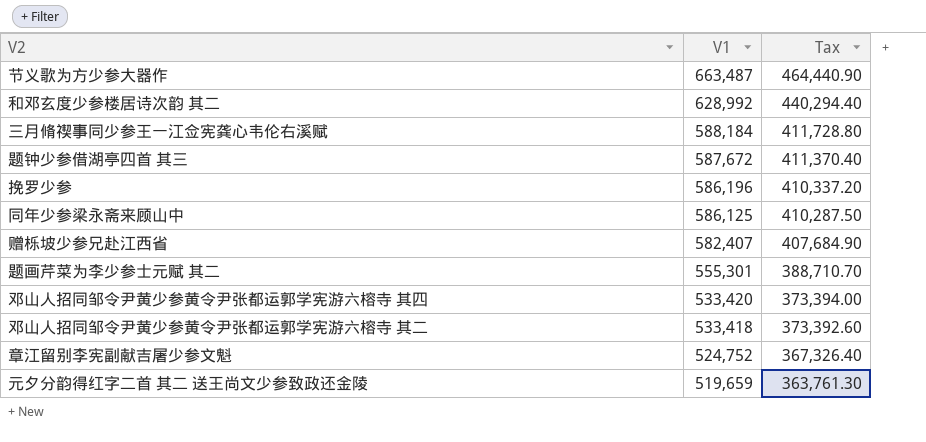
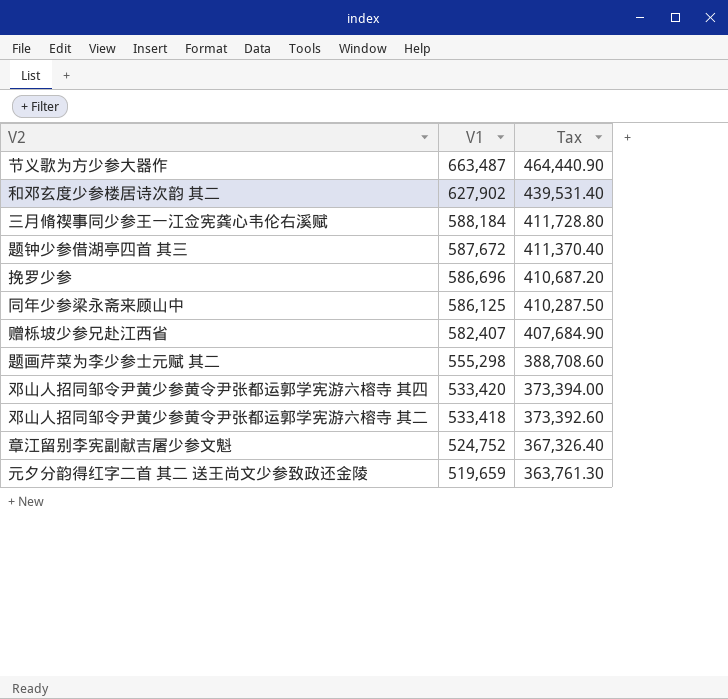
和邓玄度少参楼居诗次韵 其二 | V1: 628,992 -> 627,902
和邓玄度少参楼居诗次韵 其二 | Tax: 440,294.40 -> 439,531.40
挽罗少参 | V1: 586,196 -> 586,696
挽罗少参 | Tax: 410,337.20 -> 410,687.20
题画芹菜为李少参士元赋 其二 | V1: 555,301 -> 555,298
题画芹菜为李少参士元赋 其二 | Tax: 388,710.70 -> 388,708.60

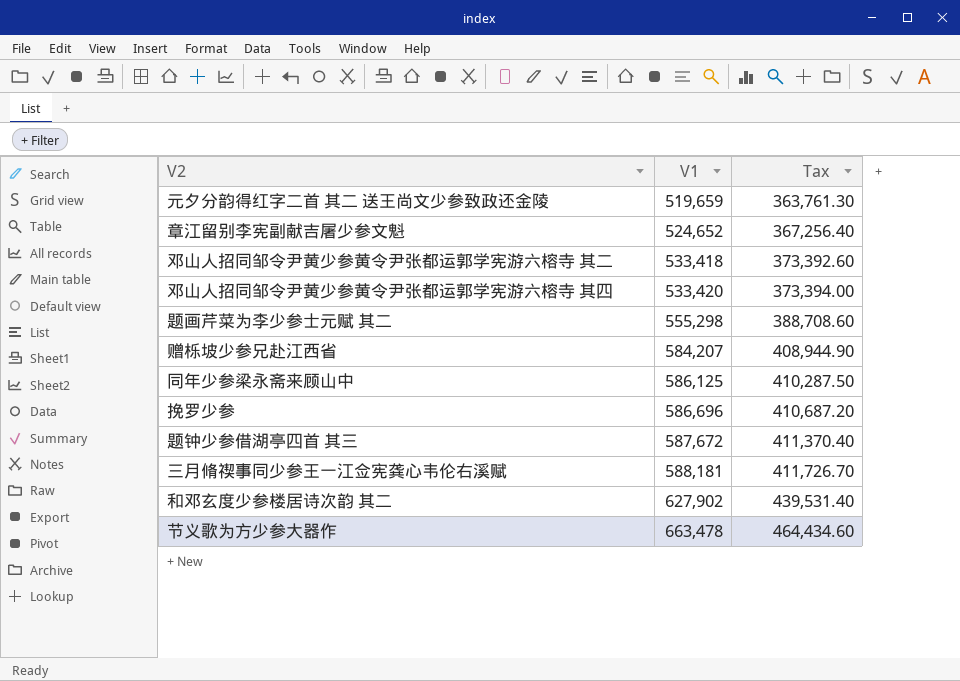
row order: V1 descending -> V1 ascending
章江留别李宪副献吉屠少参文魁 | V1: 524,752 -> 524,652
章江留别李宪副献吉屠少参文魁 | Tax: 367,326.40 -> 367,256.40
赠栎坡少参兄赴江西省 | V1: 582,407 -> 584,207
赠栎坡少参兄赴江西省 | Tax: 407,684.90 -> 408,944.90
三月脩禊事同少参王一江佥宪龚心韦伦右溪赋 | V1: 588,184 -> 588,181
三月脩禊事同少参王一江佥宪龚心韦伦右溪赋 | Tax: 411,728.80 -> 411,726.70
节义歌为方少参大器作 | V1: 663,487 -> 663,478
节义歌为方少参大器作 | Tax: 464,440.90 -> 464,434.60

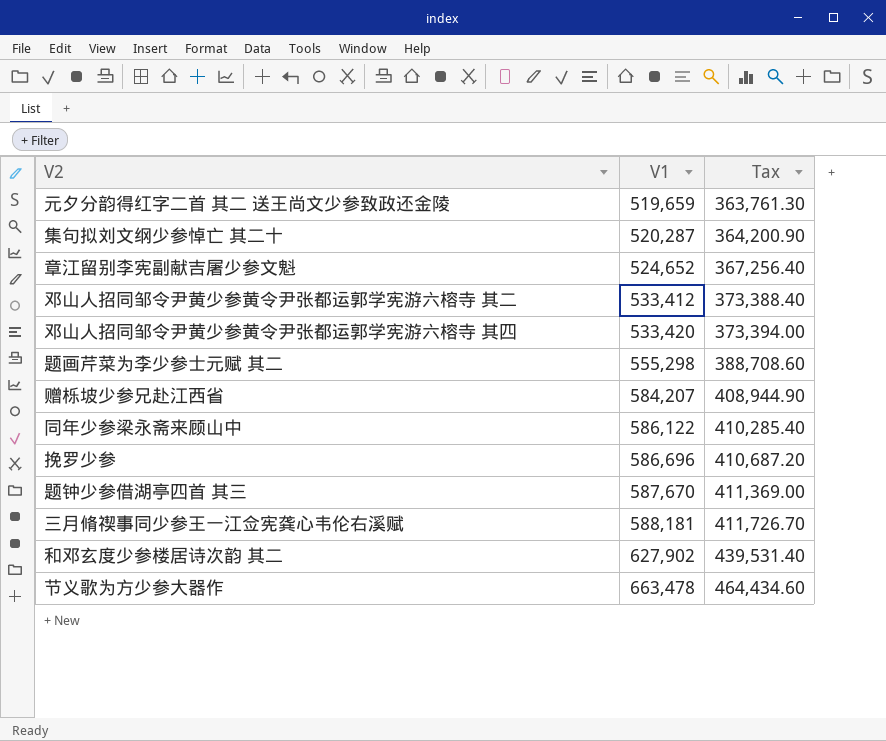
row 集句拟刘文纲少参悼亡 其二十: none -> 520,287 | 364,200.90
邓山人招同邹令尹黄少参黄令尹张都运郭学宪游六榕寺 其二 | V1: 533,418 -> 533,412
邓山人招同邹令尹黄少参黄令尹张都运郭学宪游六榕寺 其二 | Tax: 373,392.60 -> 373,388.40
同年少参梁永斋来顾山中 | V1: 586,125 -> 586,122
同年少参梁永斋来顾山中 | Tax: 410,287.50 -> 410,285.40
题钟少参借湖亭四首 其三 | V1: 587,672 -> 587,670
题钟少参借湖亭四首 其三 | Tax: 411,370.40 -> 411,369.00

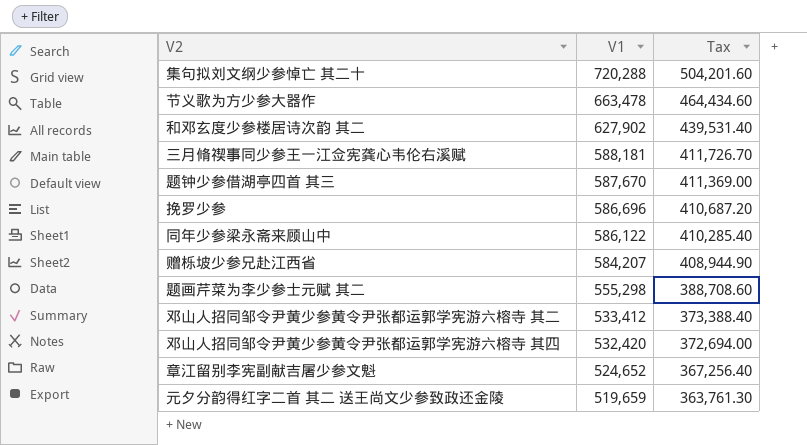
row order: V1 ascending -> V1 descending
集句拟刘文纲少参悼亡 其二十 | V1: 520,287 -> 720,288
集句拟刘文纲少参悼亡 其二十 | Tax: 364,200.90 -> 504,201.60
邓山人招同邹令尹黄少参黄令尹张都运郭学宪游六榕寺 其四 | V1: 533,420 -> 532,420
邓山人招同邹令尹黄少参黄令尹张都运郭学宪游六榕寺 其四 | Tax: 373,394.00 -> 372,694.00

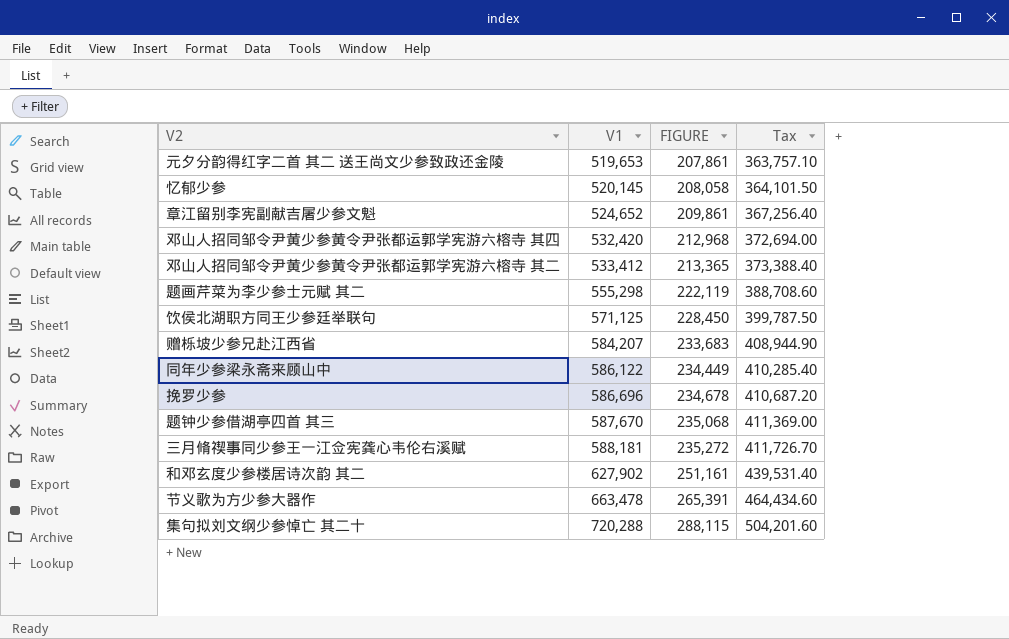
row order: V1 descending -> V1 ascending
column FIGURE | formula: none -> [V1] * 0.4
元夕分韵得红字二首 其二 送王尚文少参致政还金陵 | V1: 519,659 -> 519,653
元夕分韵得红字二首 其二 送王尚文少参致政还金陵 | Tax: 363,761.30 -> 363,757.10
row 忆郁少参: none -> 520,145 | 208,058 | 364,101.50
row 饮侯北湖职方同王少参廷举联句: none -> 571,125 | 228,450 | 399,787.50

